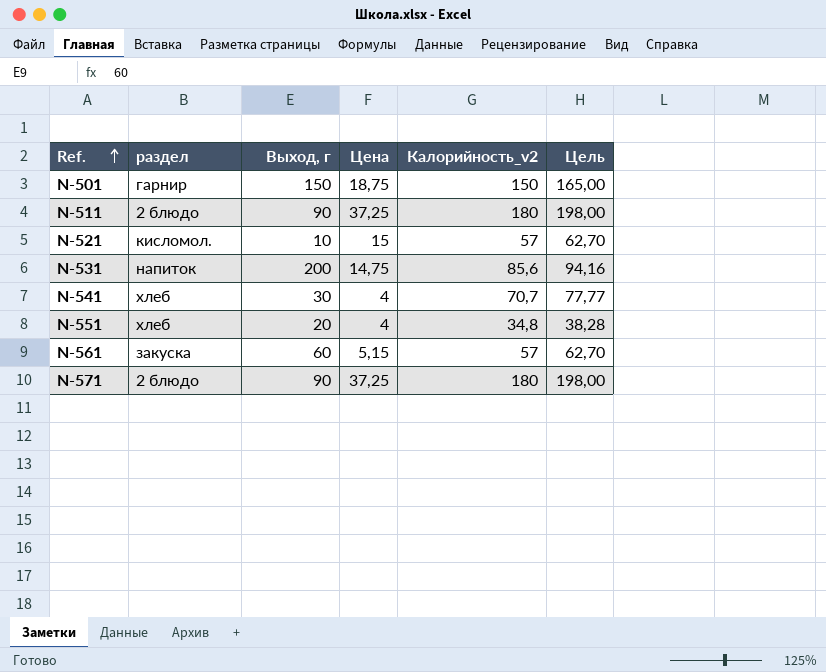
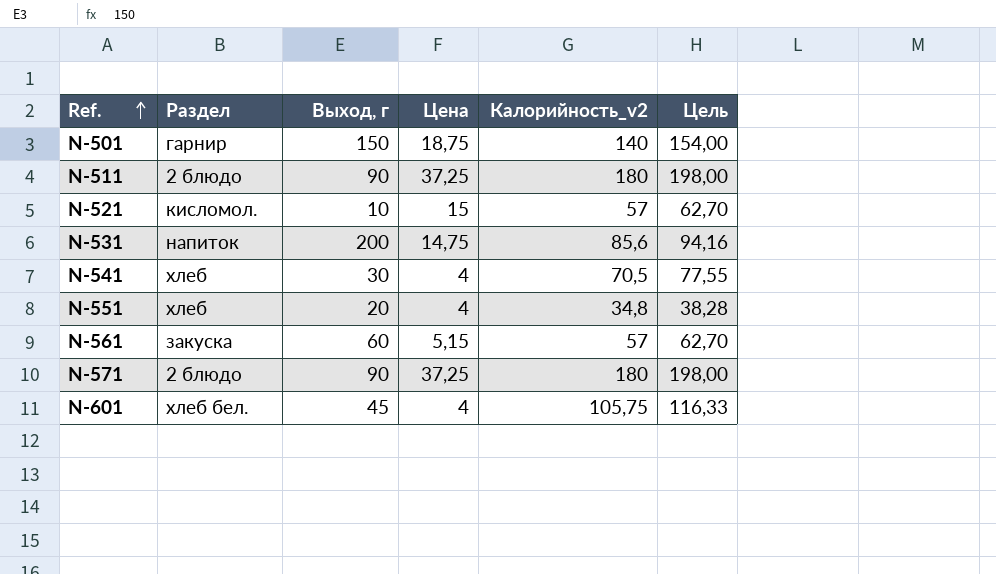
column name: раздел -> Раздел
N-501 | Калорийность_v2: 150 -> 140
N-501 | Цель: 165,00 -> 154,00
N-541 | Калорийность_v2: 70,7 -> 70,5
N-541 | Цель: 77,77 -> 77,55
row N-601: none -> хлеб бел. | 45 | 4 | 105,75 | 116,33

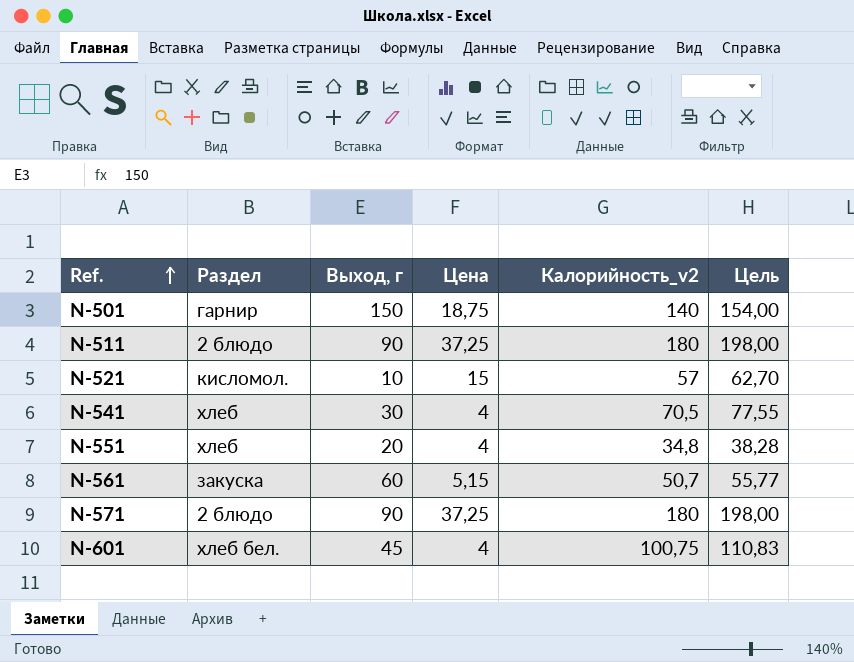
row N-531: напиток | 200 | 14,75 | 85,6 | 94,16 -> none
N-561 | Калорийность_v2: 57 -> 50,7
N-561 | Цель: 62,70 -> 55,77
N-601 | Калорийность_v2: 105,75 -> 100,75
N-601 | Цель: 116,33 -> 110,83

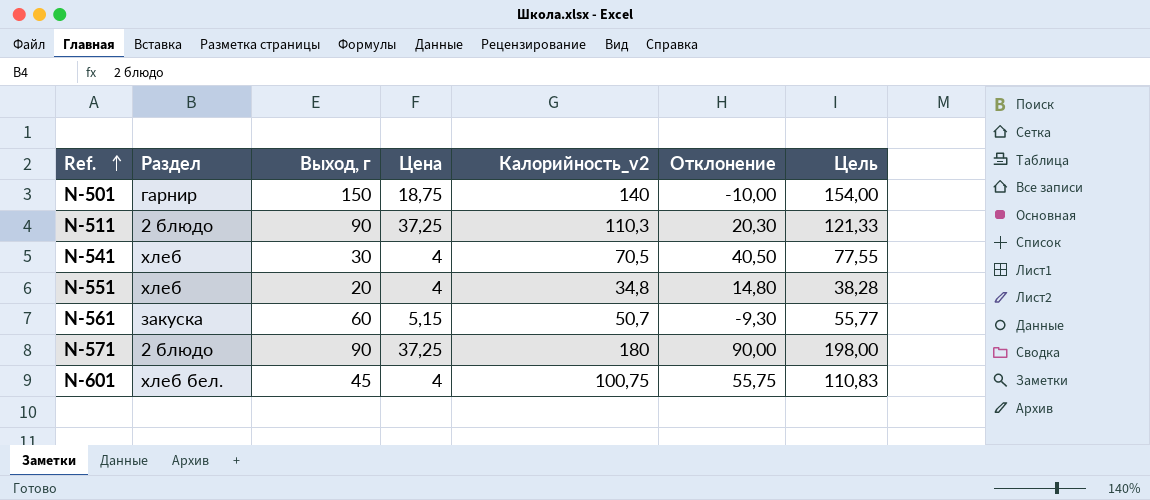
column Отклонение | formula: none -> [Калорийность_v2] - [Выход, г]
row N-521: кисломол. | 10 | 15 | 57 | 62,70 -> none
N-511 | Калорийность_v2: 180 -> 110,3
N-511 | Цель: 198,00 -> 121,33

